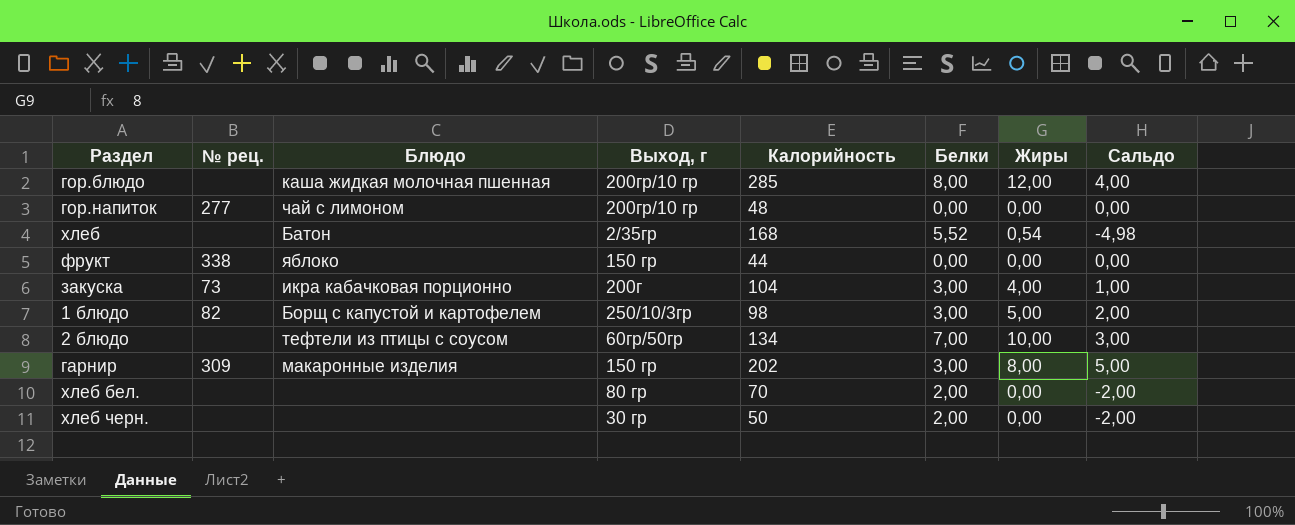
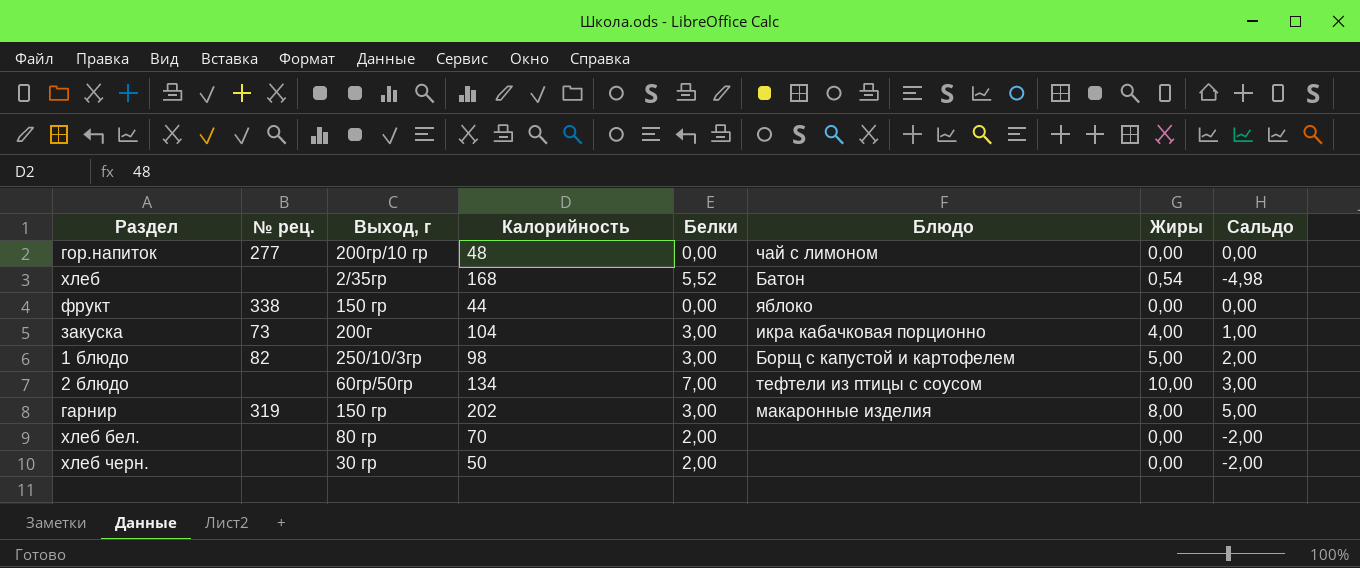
column Блюдо | position: 3 -> 6
row гор.блюдо: none | каша жидкая молочная пшенная | 200гр/10 гр | 285 | 8,00 | 12,00 | 4,00 -> none
гарнир | № рец.: 309 -> 319

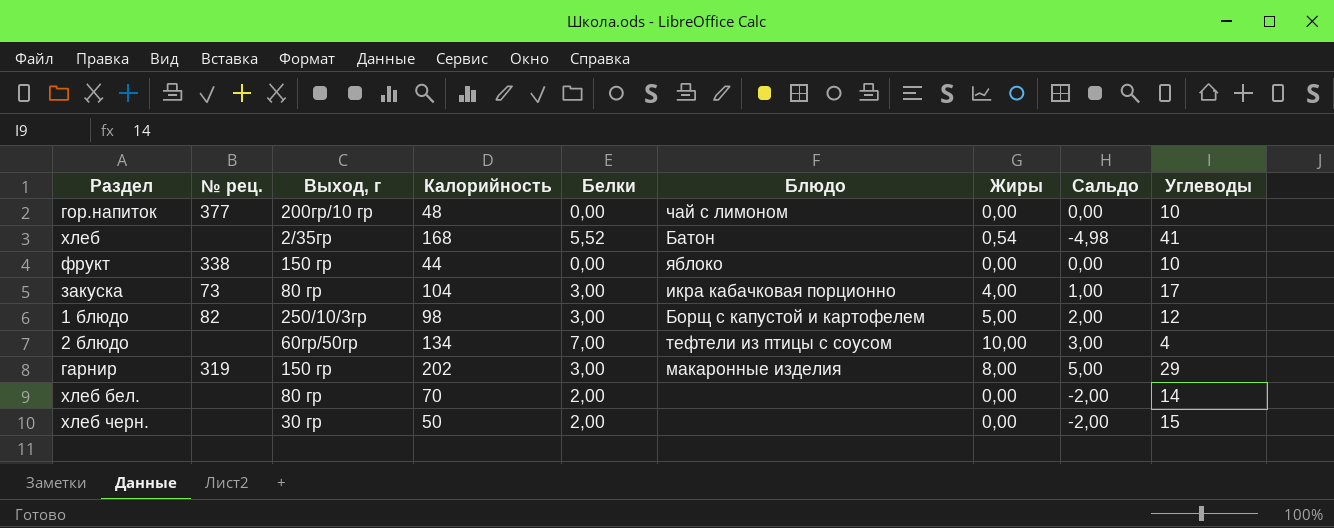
column Углеводы | position: none -> 9
гор.напиток | № рец.: 277 -> 377
закуска | Выход, г: 200г -> 80 гр

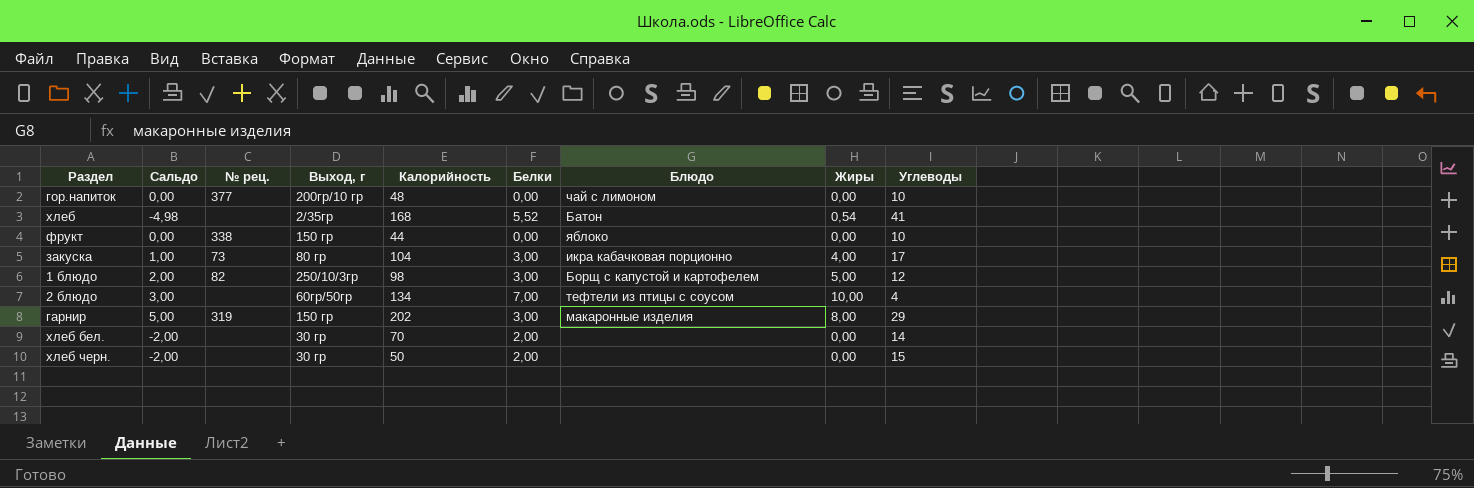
column Сальдо | position: 8 -> 2
хлеб бел. | Выход, г: 80 гр -> 30 гр

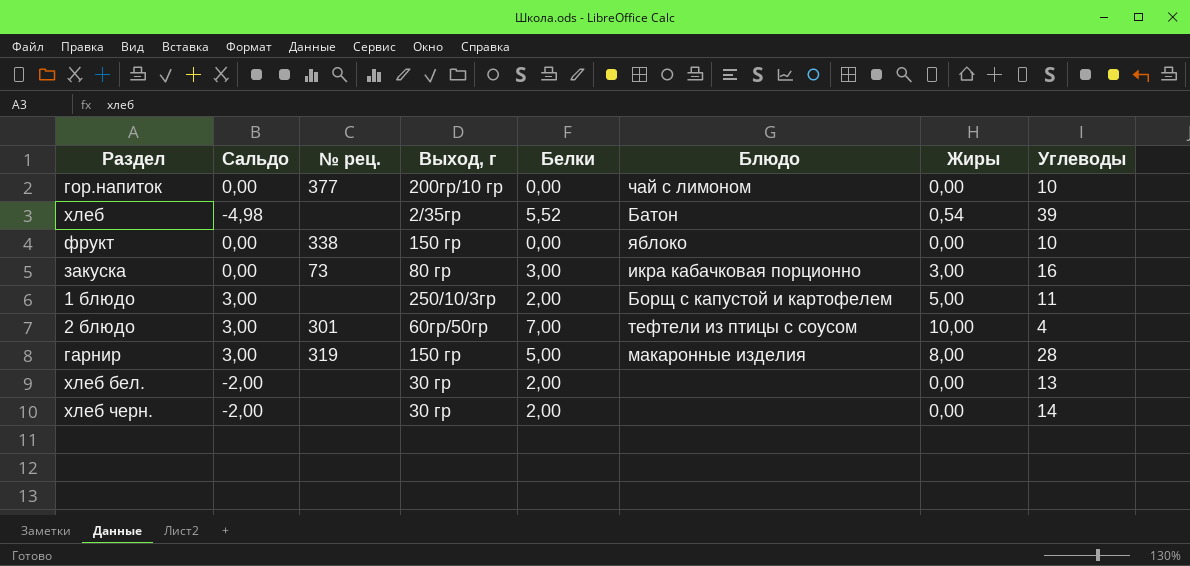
column Калорийность | position: 5 -> none
хлеб | Углеводы: 41 -> 39
закуска | Сальдо: 1,00 -> 0,00
закуска | Жиры: 4,00 -> 3,00
закуска | Углеводы: 17 -> 16
1 блюдо | Сальдо: 2,00 -> 3,00
1 блюдо | № рец.: 82 -> none
1 блюдо | Белки: 3,00 -> 2,00
1 блюдо | Углеводы: 12 -> 11
2 блюдо | № рец.: none -> 301
гарнир | Сальдо: 5,00 -> 3,00
гарнир | Белки: 3,00 -> 5,00
гарнир | Углеводы: 29 -> 28
хлеб бел. | Углеводы: 14 -> 13
хлеб черн. | Углеводы: 15 -> 14

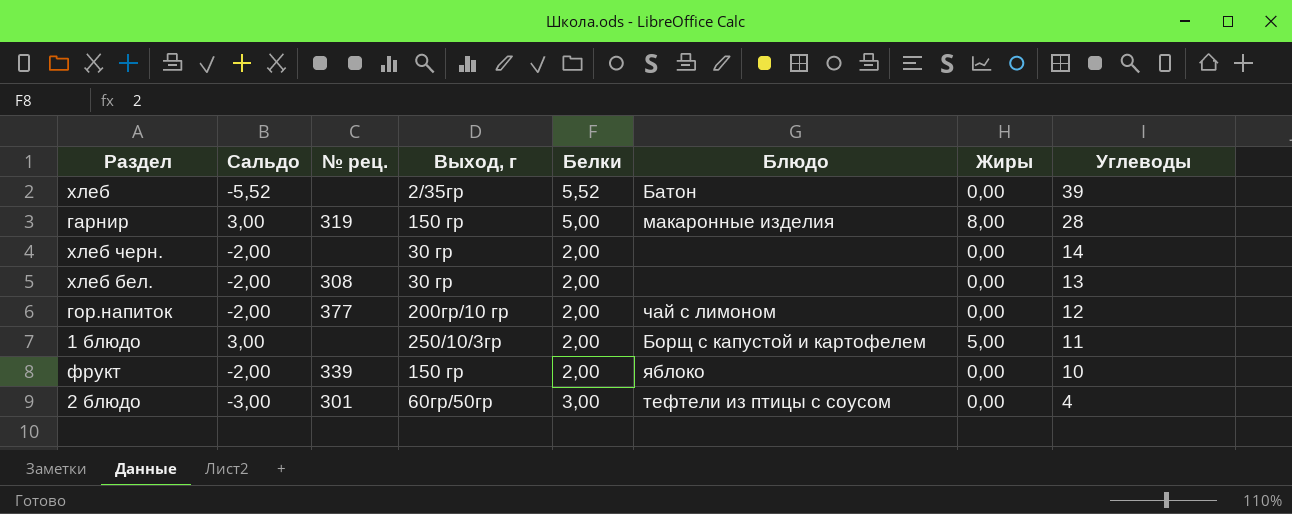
row order: none -> Углеводы descending
row закуска: 0,00 | 73 | 80 гр | 3,00 | икра кабачковая порционно | 3,00 | 16 -> none
хлеб | Сальдо: -4,98 -> -5,52
хлеб | Жиры: 0,54 -> 0,00
хлеб бел. | № рец.: none -> 308
гор.напиток | Сальдо: 0,00 -> -2,00
гор.напиток | Белки: 0,00 -> 2,00
гор.напиток | Углеводы: 10 -> 12
фрукт | Сальдо: 0,00 -> -2,00
фрукт | № рец.: 338 -> 339
фрукт | Белки: 0,00 -> 2,00
2 блюдо | Сальдо: 3,00 -> -3,00
2 блюдо | Белки: 7,00 -> 3,00
2 блюдо | Жиры: 10,00 -> 0,00

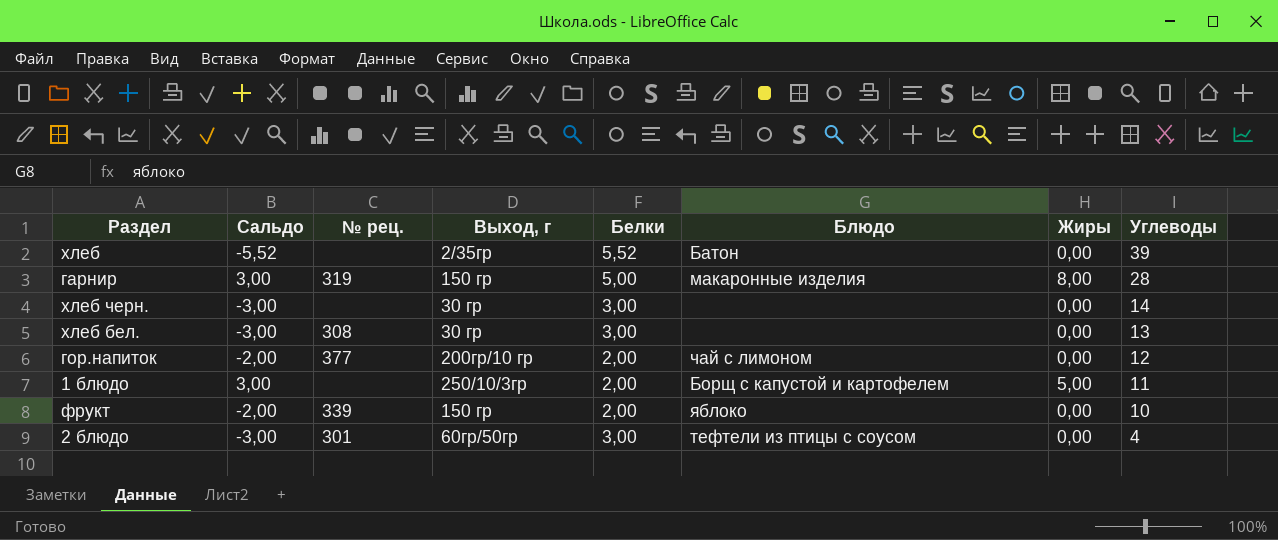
хлеб черн. | Сальдо: -2,00 -> -3,00
хлеб черн. | Белки: 2,00 -> 3,00
хлеб бел. | Сальдо: -2,00 -> -3,00
хлеб бел. | Белки: 2,00 -> 3,00

